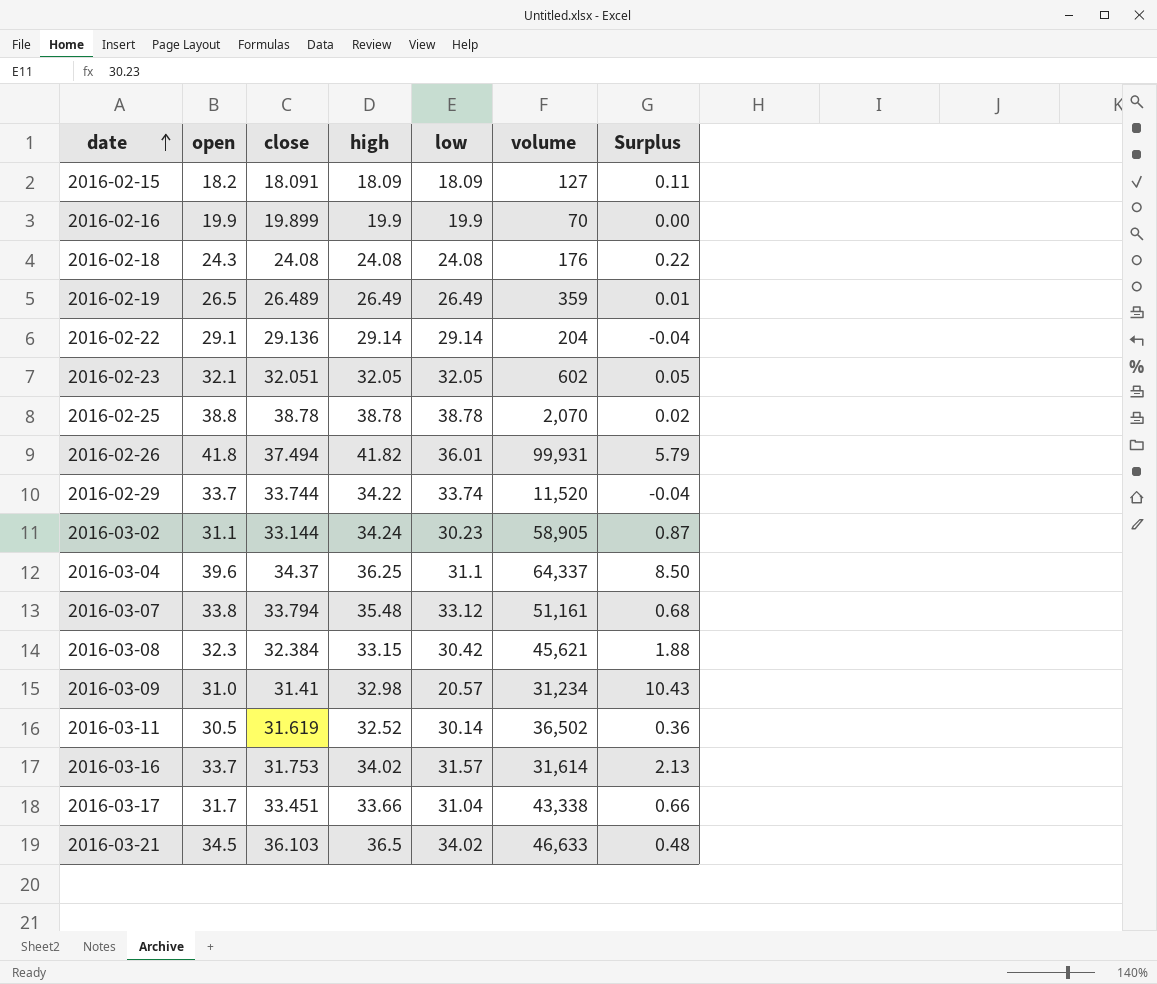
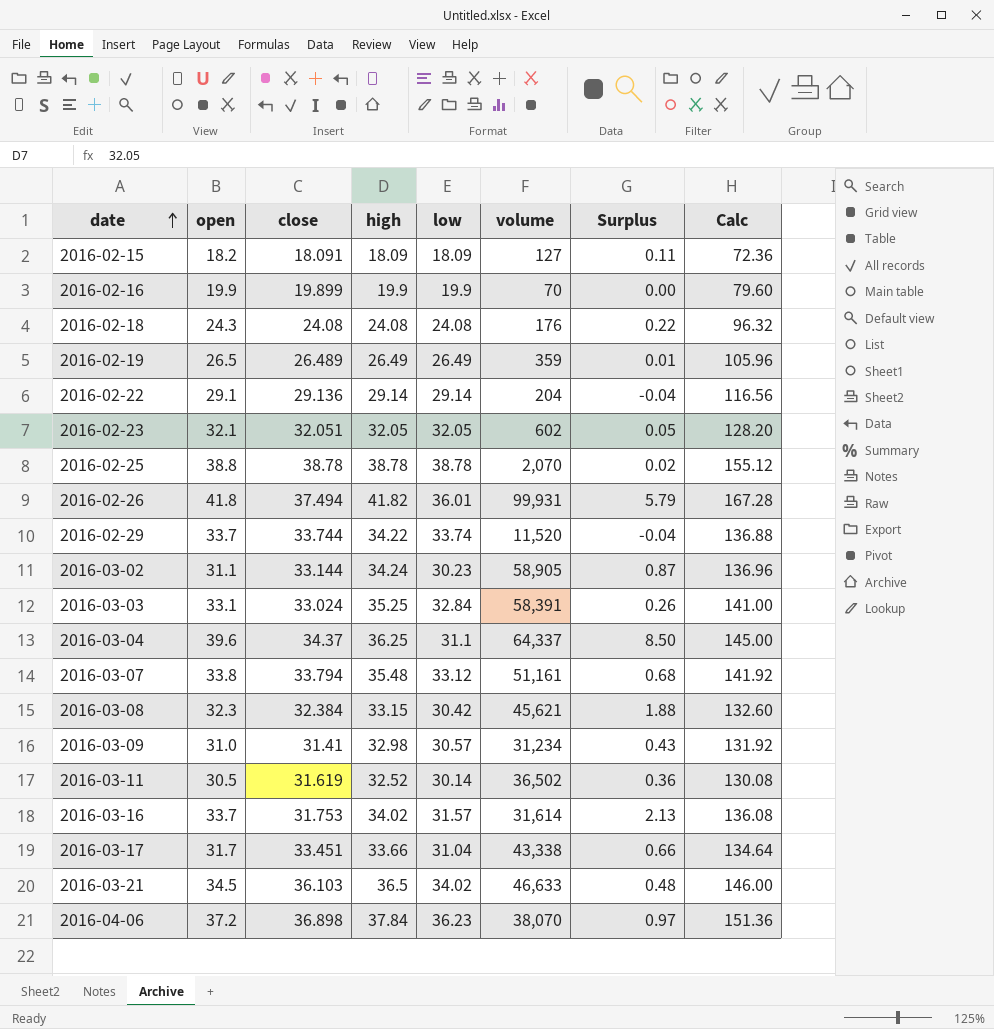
column Calc | formula: none -> [high] * 4
row 2016-03-03: none -> 33.1 | 33.024 | 35.25 | 32.84 | 58,391 | 0.26 | 141.00
2016-03-09 | low: 20.57 -> 30.57
2016-03-09 | Surplus: 10.43 -> 0.43
row 2016-04-06: none -> 37.2 | 36.898 | 37.84 | 36.23 | 38,070 | 0.97 | 151.36

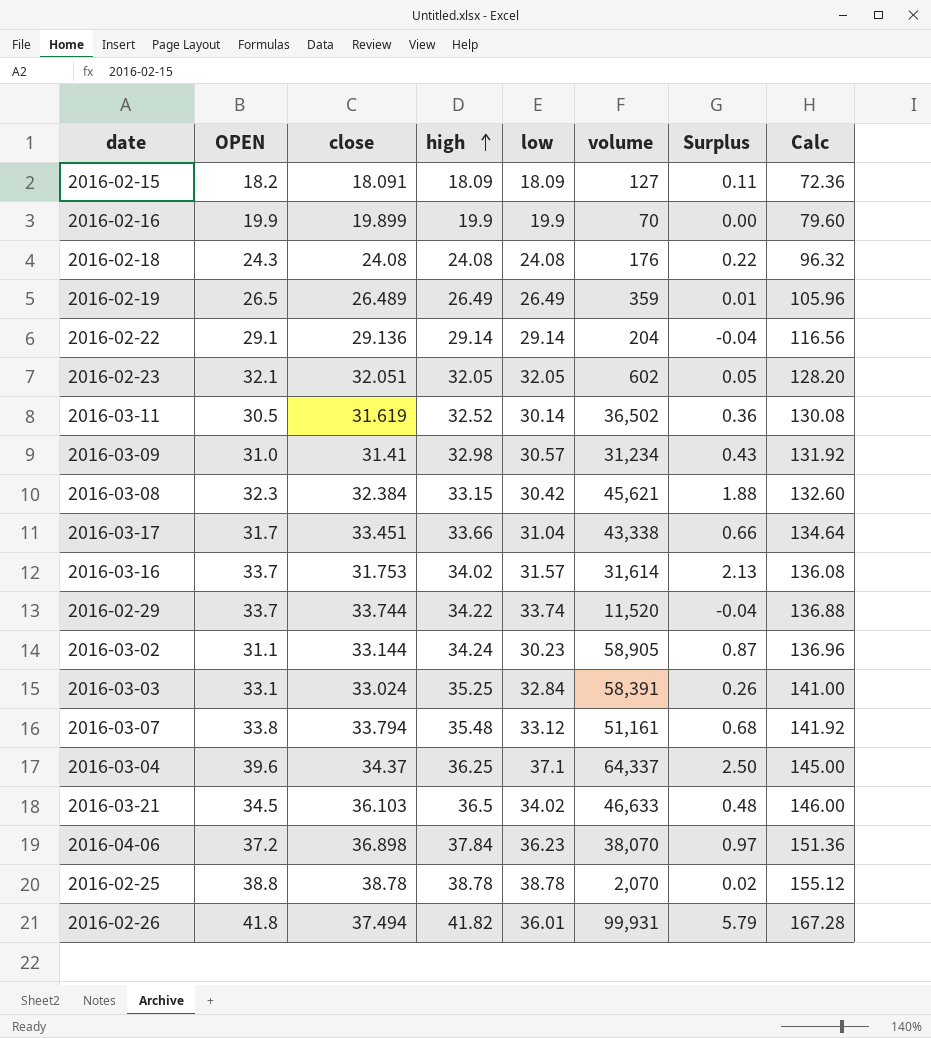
row order: date ascending -> high ascending
column name: open -> OPEN
2016-03-04 | low: 31.1 -> 37.1
2016-03-04 | Surplus: 8.50 -> 2.50

